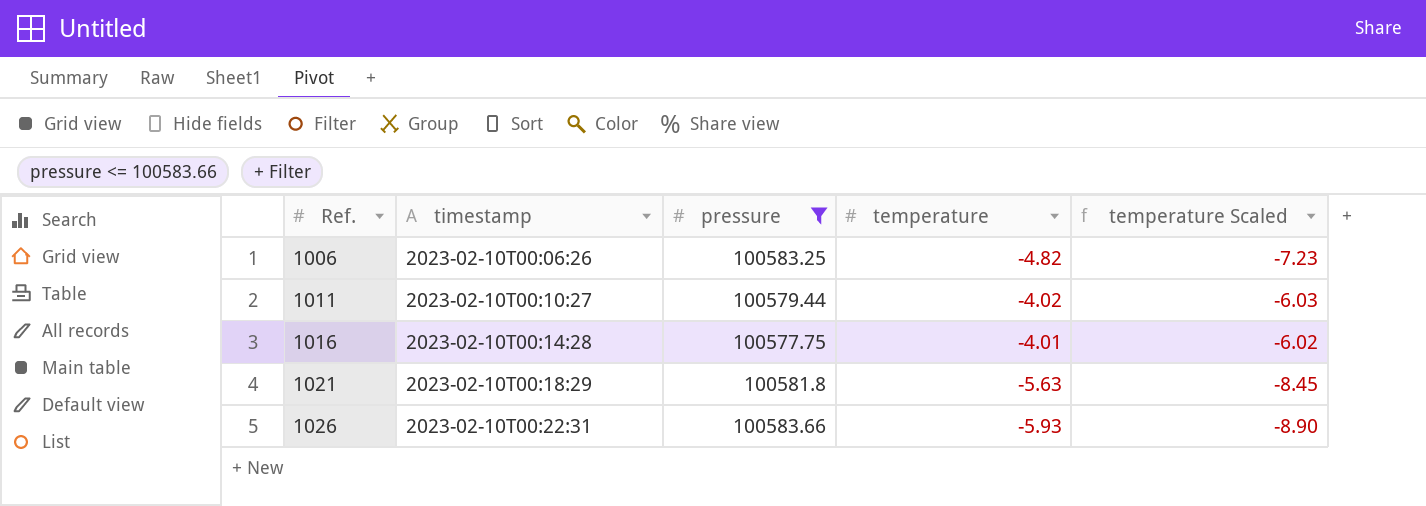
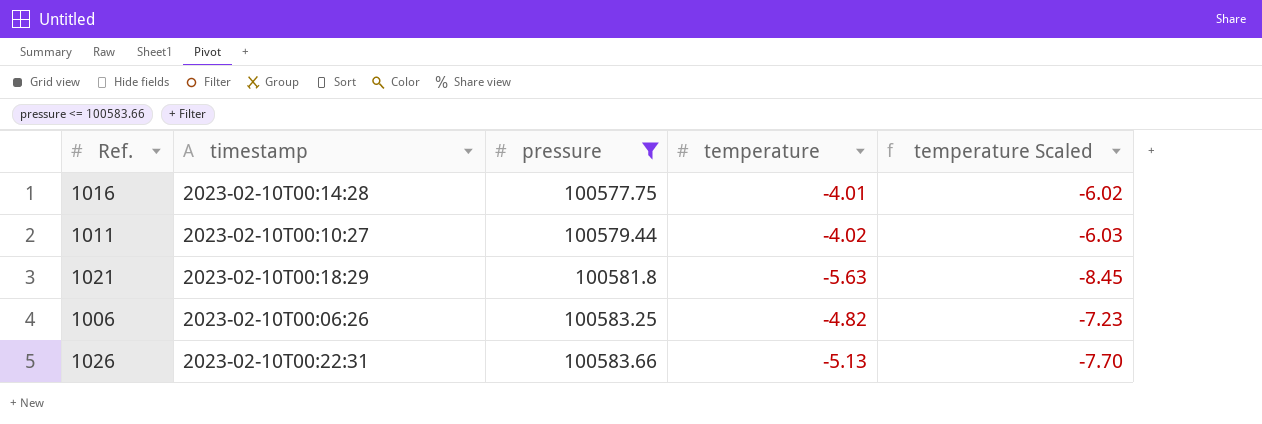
row order: Ref. ascending -> pressure ascending
1026 | temperature: -5.93 -> -5.13
1026 | temperature Scaled: -8.90 -> -7.70

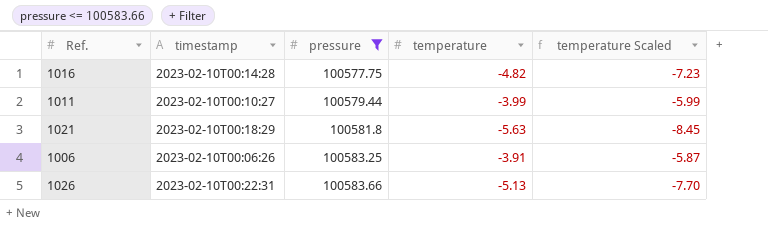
1016 | temperature: -4.01 -> -4.82
1016 | temperature Scaled: -6.02 -> -7.23
1011 | temperature: -4.02 -> -3.99
1011 | temperature Scaled: -6.03 -> -5.99
1006 | temperature: -4.82 -> -3.91
1006 | temperature Scaled: -7.23 -> -5.87

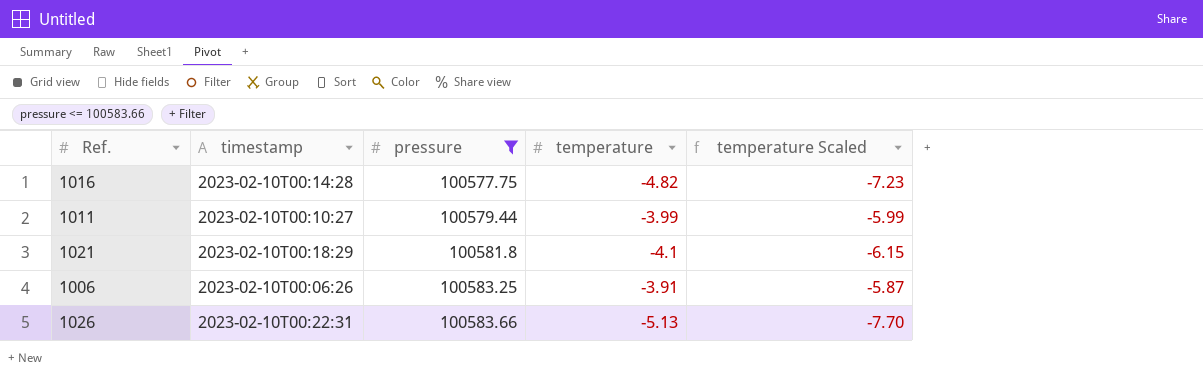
1021 | temperature: -5.63 -> -4.1
1021 | temperature Scaled: -8.45 -> -6.15

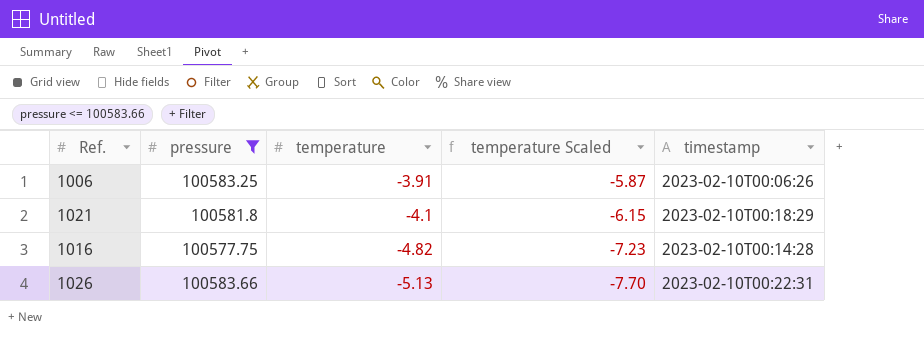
row order: pressure ascending -> temperature descending
column timestamp | position: 2 -> 5
row 1011: 2023-02-10T00:10:27 | 100579.44 | -3.99 | -5.99 -> none

